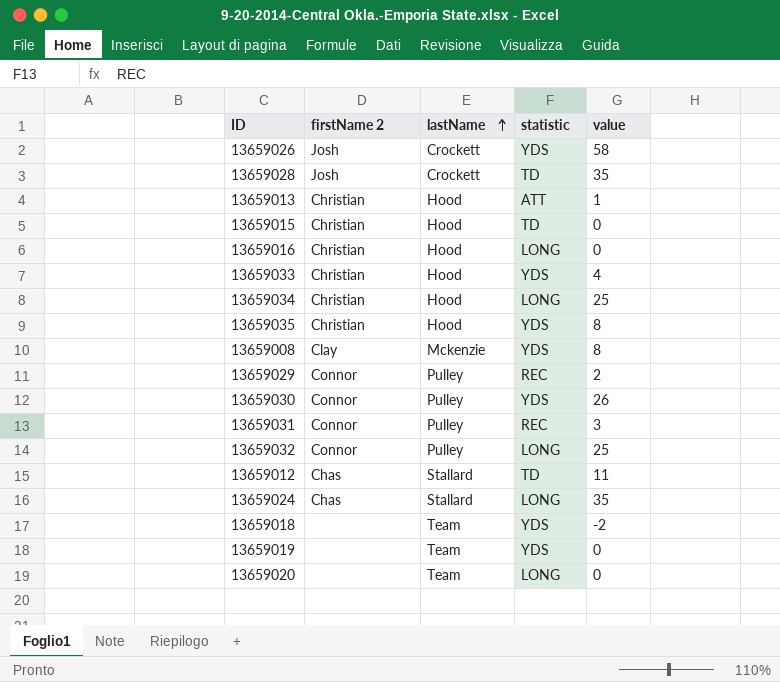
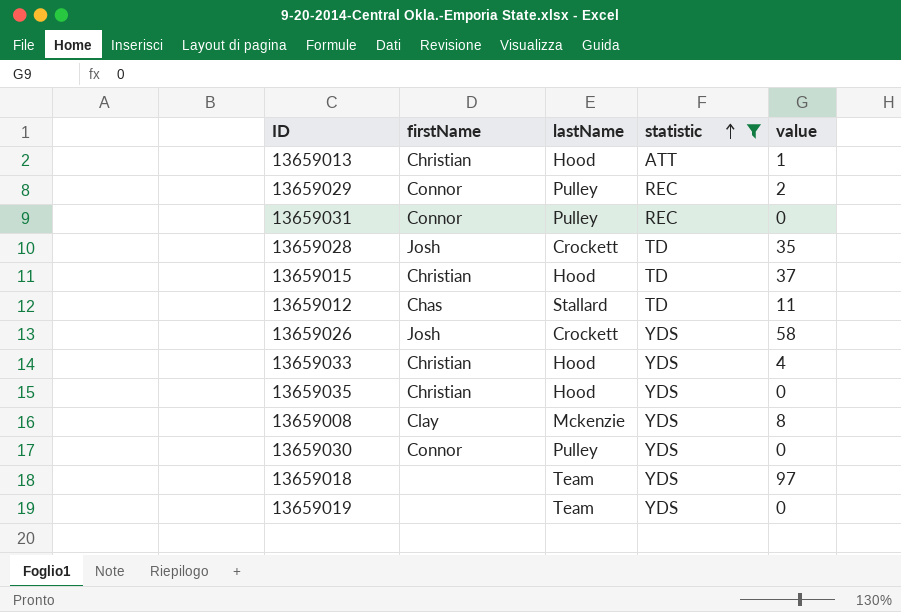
filter: none -> statistic != LONG
row order: lastName ascending -> statistic ascending
column name: firstName 2 -> firstName
13659031 | value: 3 -> 0
13659015 | value: 0 -> 37
13659035 | value: 8 -> 0
13659030 | value: 26 -> 0
13659018 | value: -2 -> 97

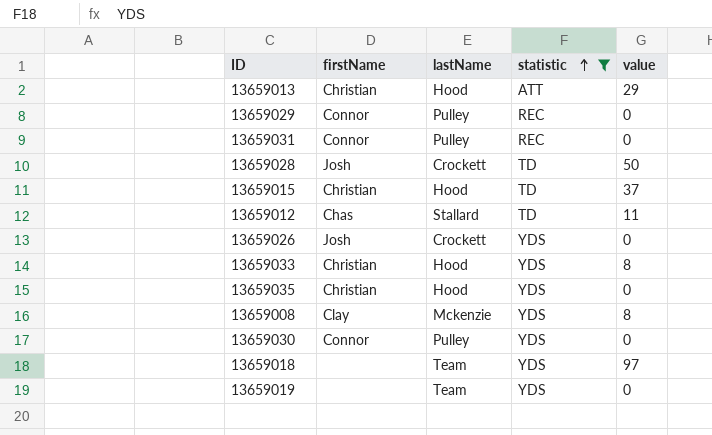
13659013 | value: 1 -> 29
13659029 | value: 2 -> 0
13659028 | value: 35 -> 50
13659026 | value: 58 -> 0
13659033 | value: 4 -> 8

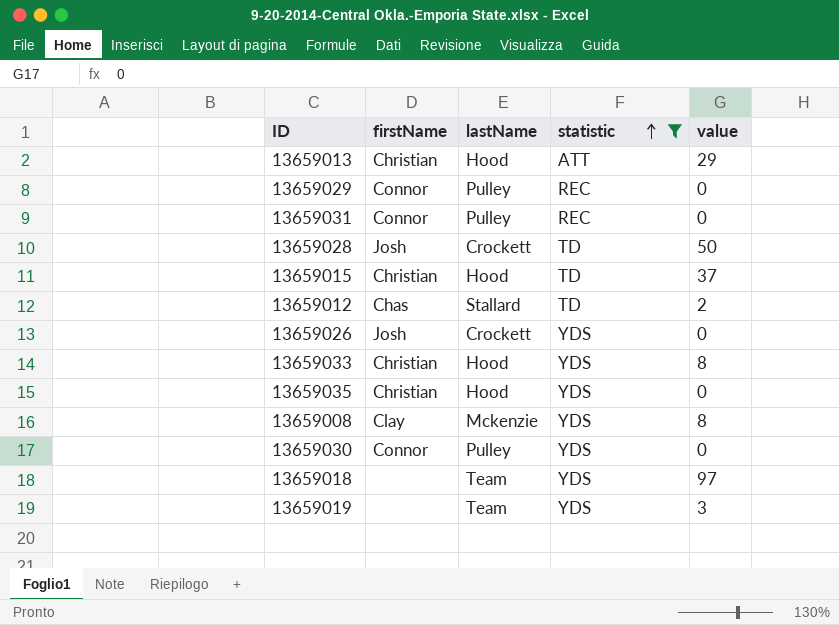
13659012 | value: 11 -> 2
13659019 | value: 0 -> 3

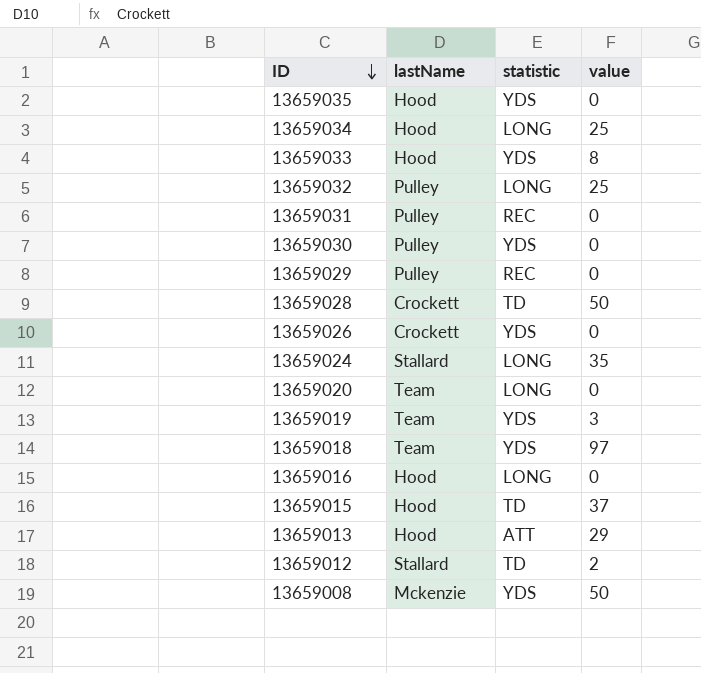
filter: statistic != LONG -> none
row order: statistic ascending -> ID descending
column firstName | position: 2 -> none
13659008 | value: 8 -> 50

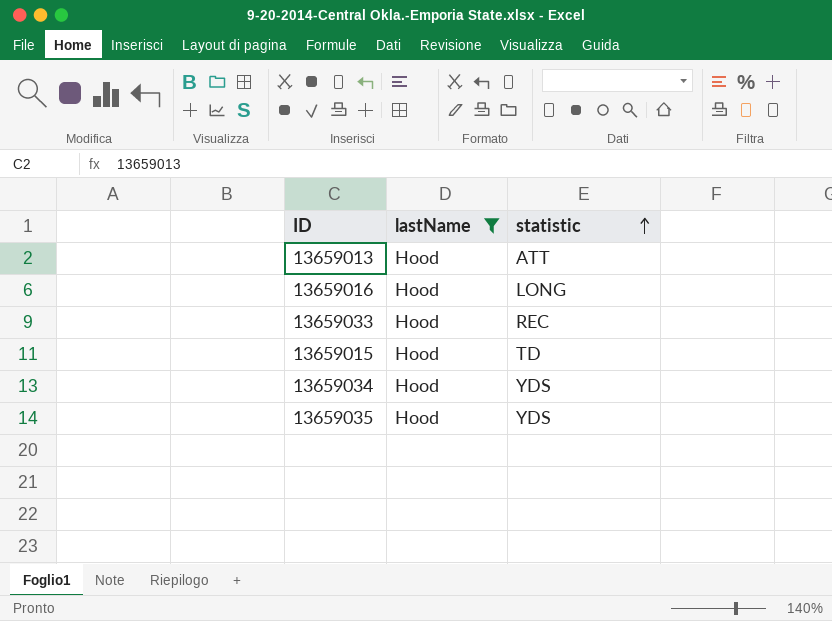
filter: none -> lastName = Hood
row order: ID descending -> statistic ascending
column value | position: 4 -> none
13659033 | statistic: YDS -> REC
13659034 | statistic: LONG -> YDS

